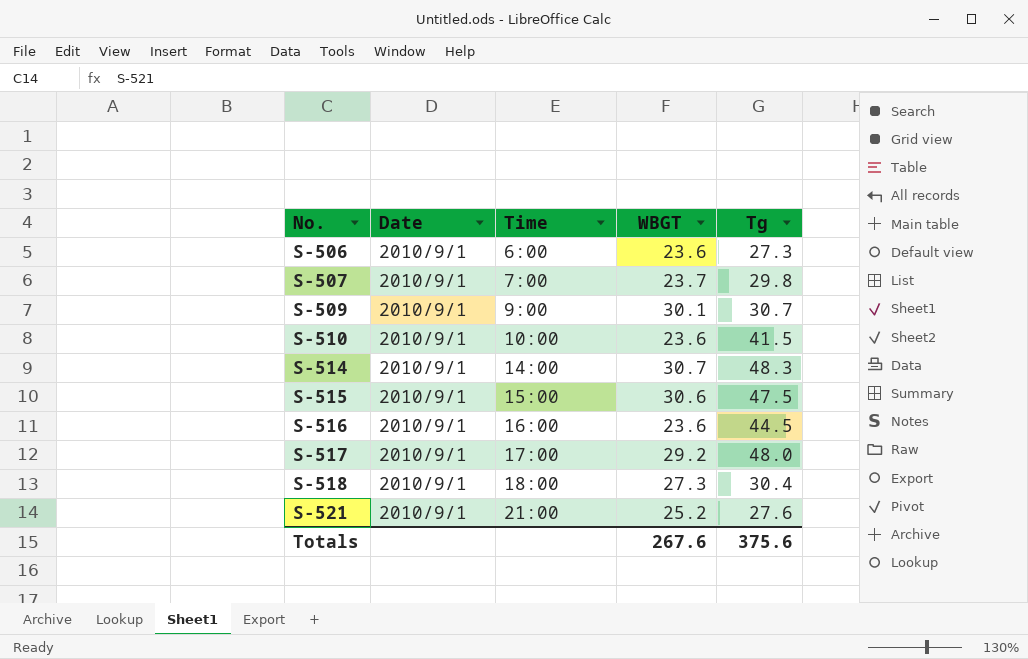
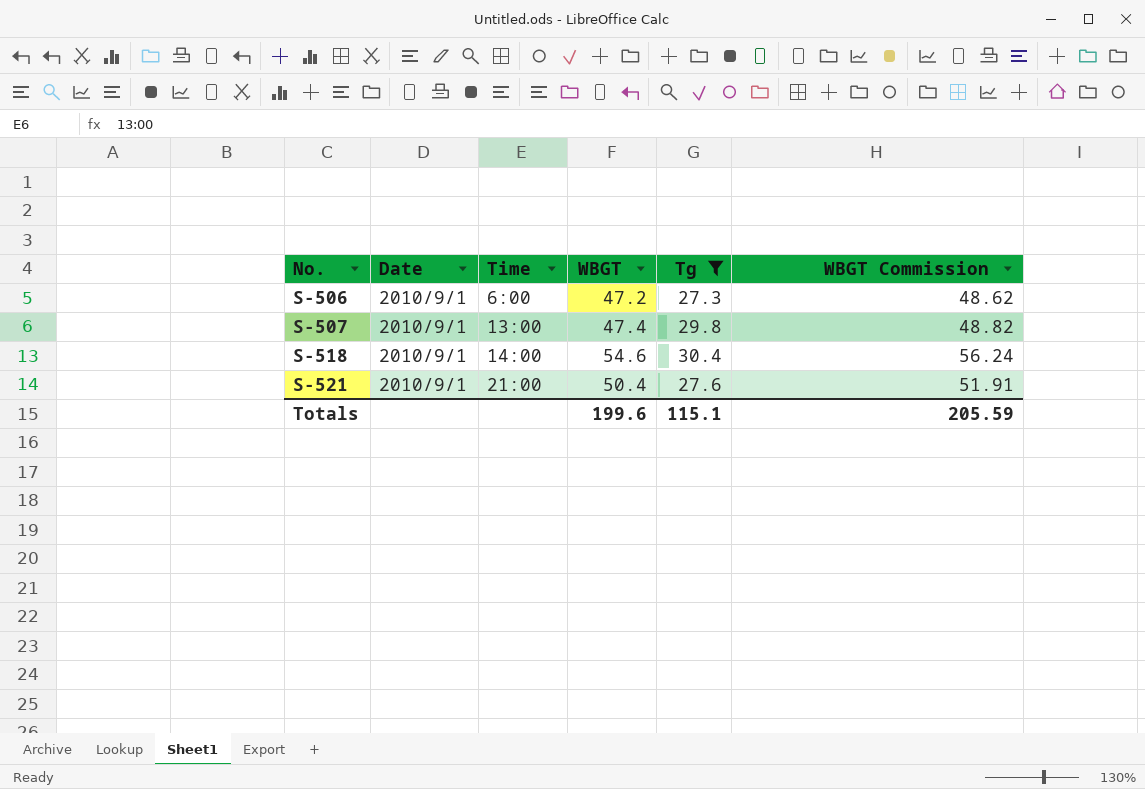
filter: none -> Tg <= 30.4
column WBGT Commission | formula: none -> [WBGT] * 1.03
S-506 | WBGT: 23.6 -> 47.2
S-507 | Time: 7:00 -> 13:00
S-507 | WBGT: 23.7 -> 47.4
S-518 | Time: 18:00 -> 14:00
S-518 | WBGT: 27.3 -> 54.6
S-521 | WBGT: 25.2 -> 50.4
Totals | WBGT: 267.6 -> 199.6
Totals | Tg: 375.6 -> 115.1

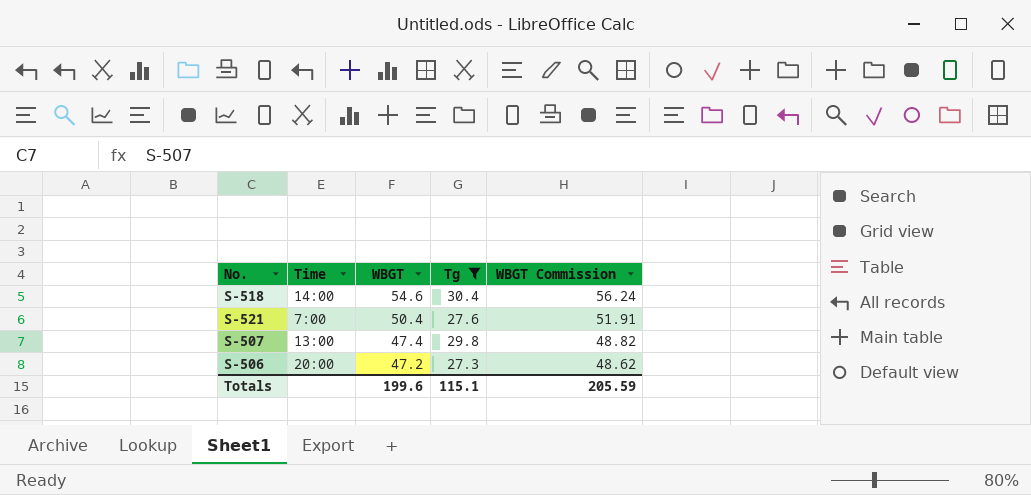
row order: No. ascending -> WBGT descending
column Date | position: 2 -> none
S-521 | Time: 21:00 -> 7:00
S-506 | Time: 6:00 -> 20:00

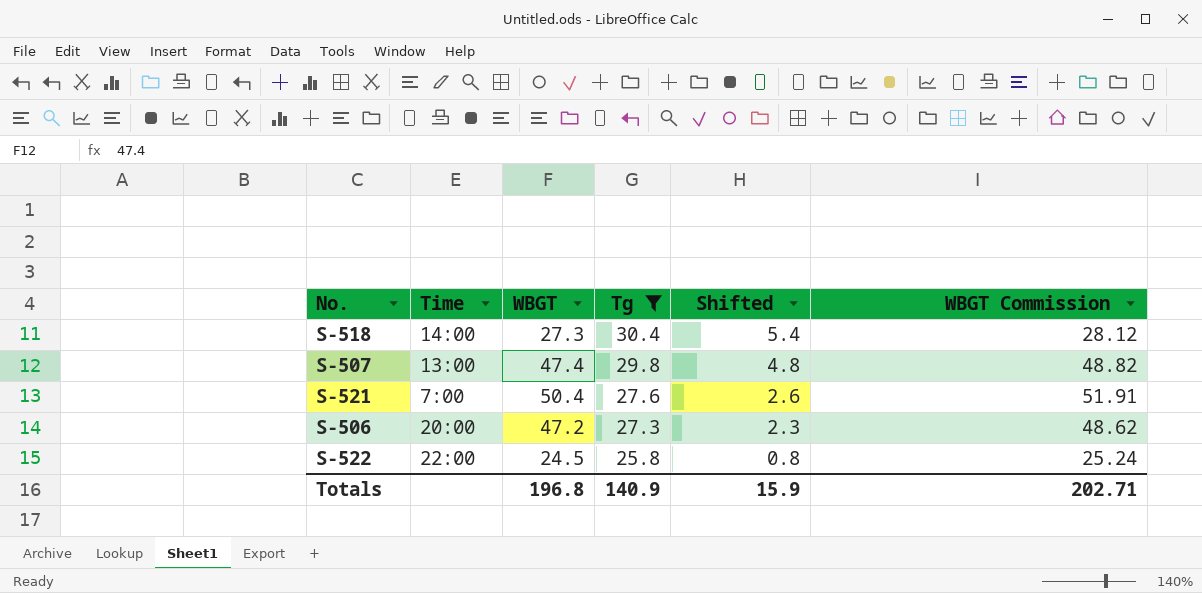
row order: WBGT descending -> Tg descending
column Shifted | formula: none -> [Tg] - 25
S-518 | WBGT: 54.6 -> 27.3
S-518 | WBGT Commission: 56.24 -> 28.12
row S-522: none -> 22:00 | 24.5 | 25.8 | 0.8 | 25.24
Totals | WBGT: 199.6 -> 196.8
Totals | Tg: 115.1 -> 140.9
Totals | WBGT Commission: 205.59 -> 202.71

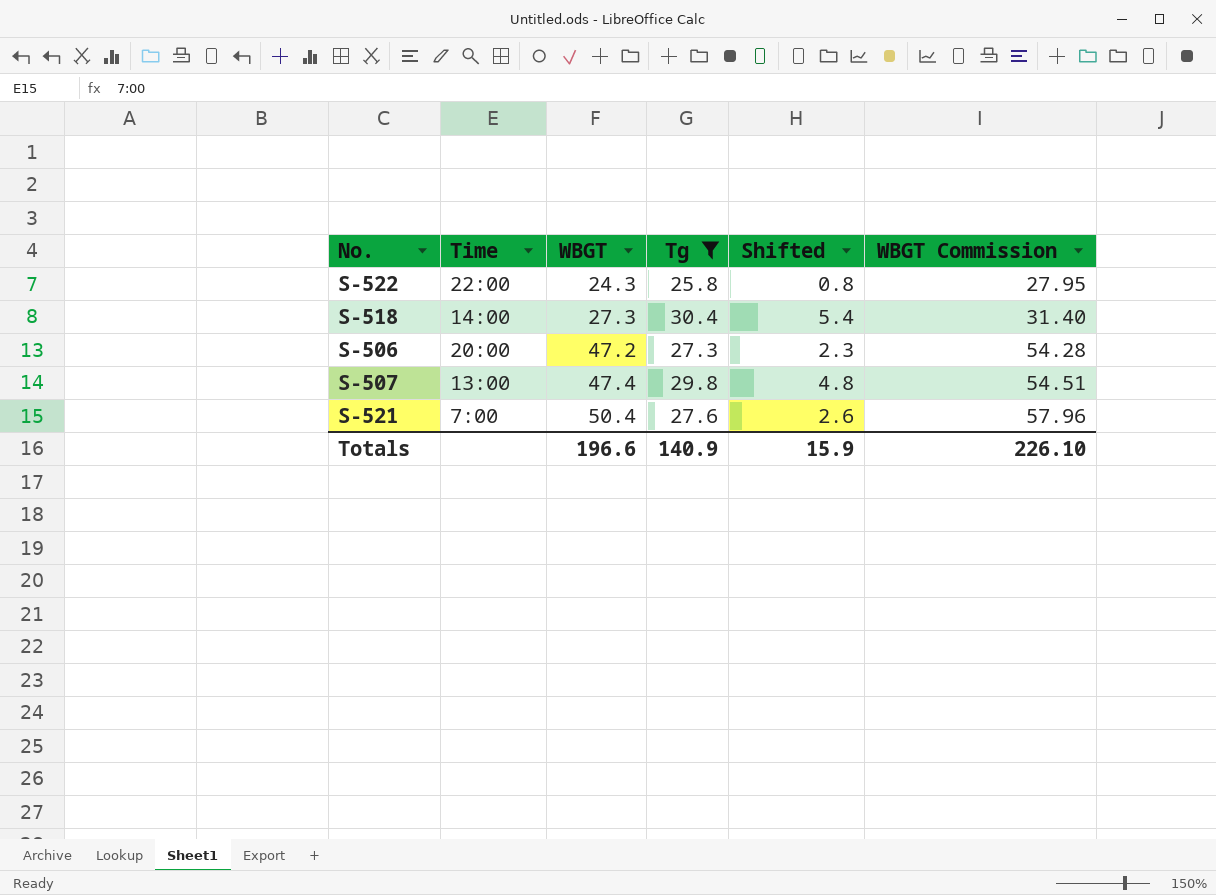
row order: Tg descending -> WBGT ascending
column WBGT Commission | formula: [WBGT] * 1.03 -> [WBGT] * 1.15
S-522 | WBGT: 24.5 -> 24.3
Totals | WBGT: 196.8 -> 196.6
Totals | WBGT Commission: 202.71 -> 226.10

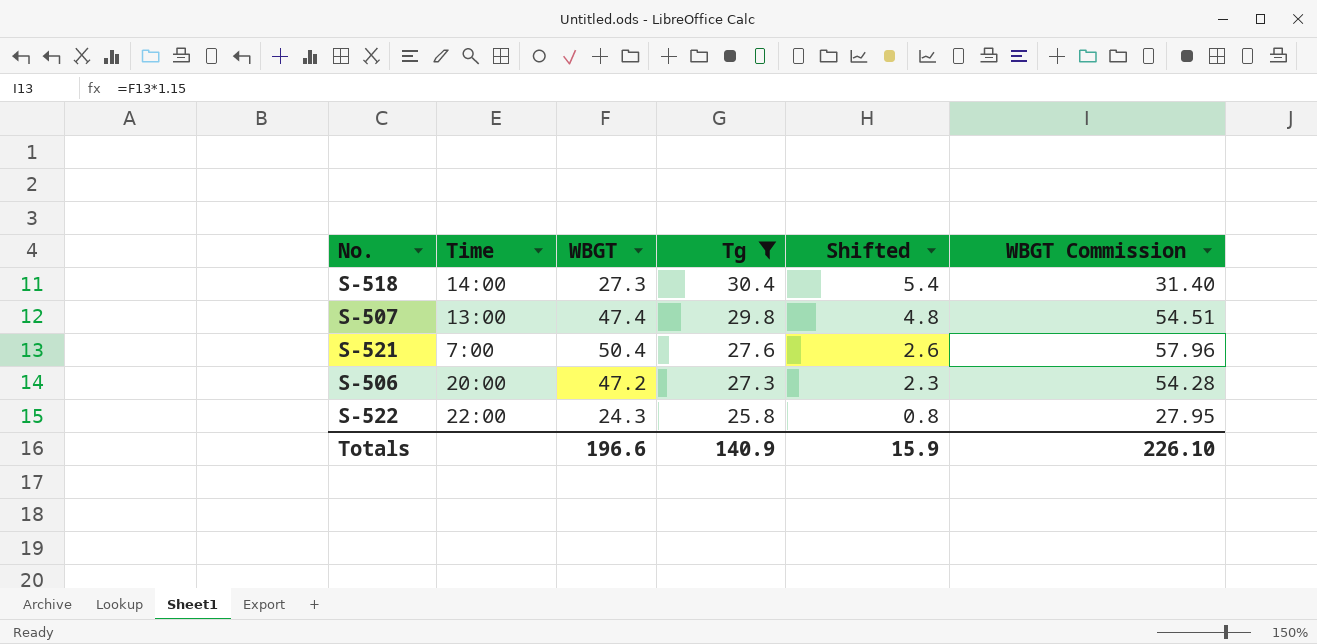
row order: WBGT ascending -> Tg descending

